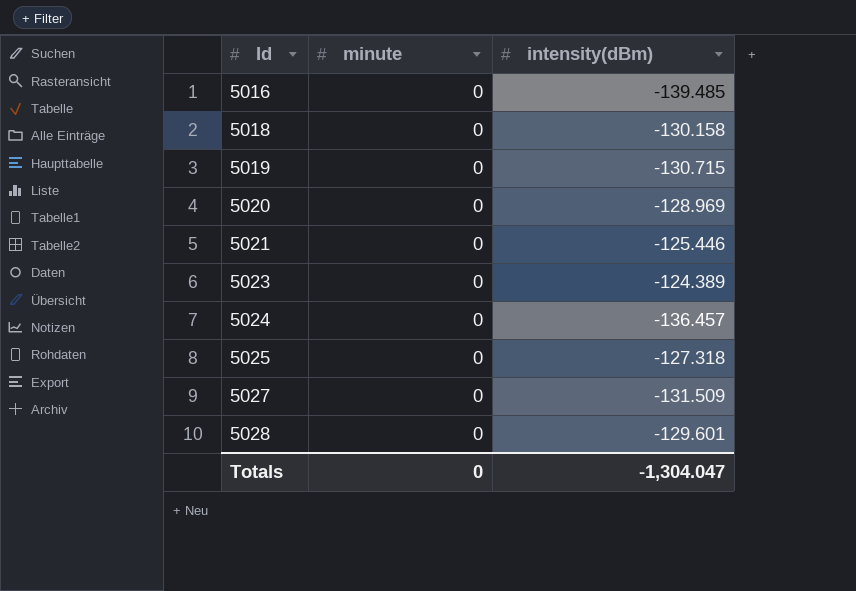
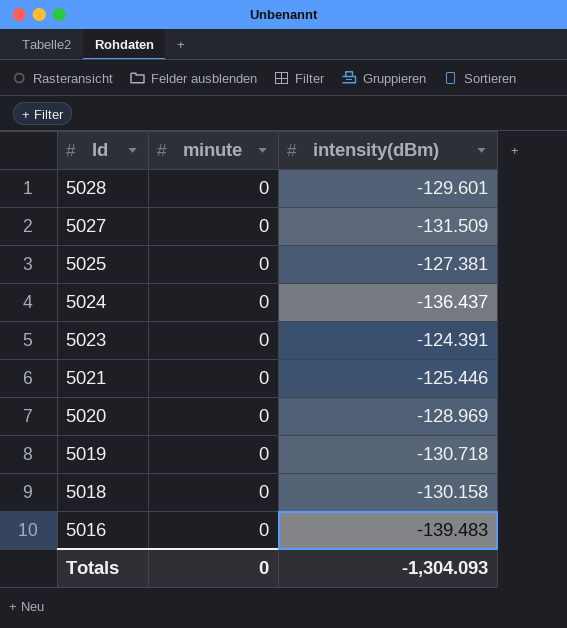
row order: Id ascending -> Id descending
5025 | intensity(dBm): -127.318 -> -127.381
5024 | intensity(dBm): -136.457 -> -136.437
5023 | intensity(dBm): -124.389 -> -124.391
5019 | intensity(dBm): -130.715 -> -130.718
5016 | intensity(dBm): -139.485 -> -139.483
Totals | intensity(dBm): -1,304.047 -> -1,304.093

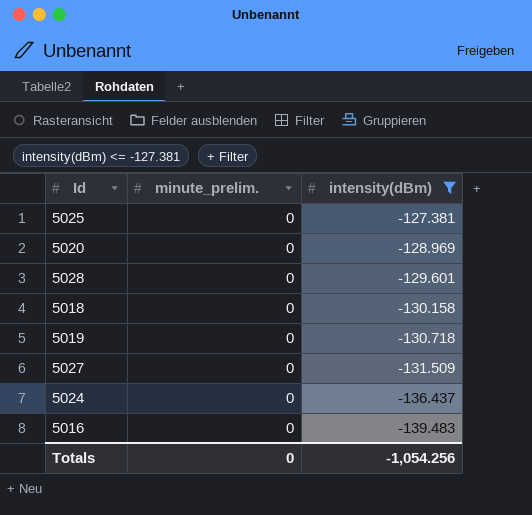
filter: none -> intensity(dBm) <= -127.381
row order: Id descending -> intensity(dBm) descending
column name: minute -> minute_prelim.
Totals | intensity(dBm): -1,304.093 -> -1,054.256

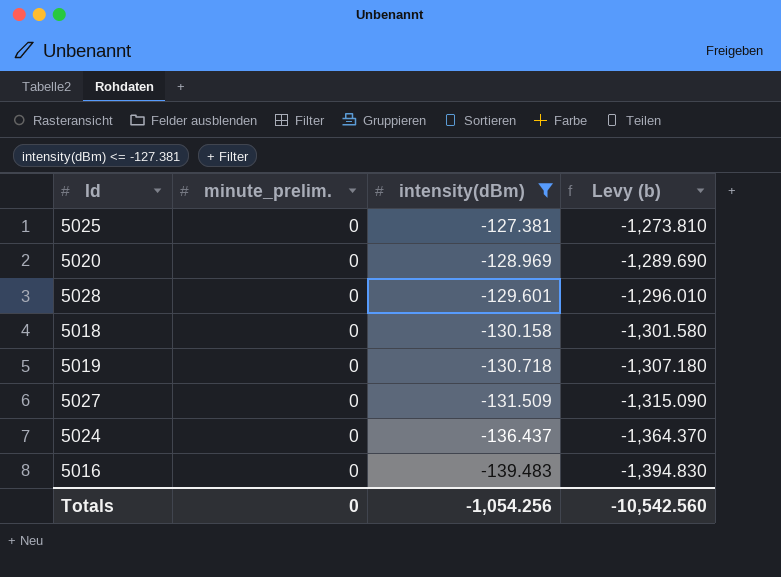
column Levy (b) | formula: none -> [intensity(dBm)] * 10

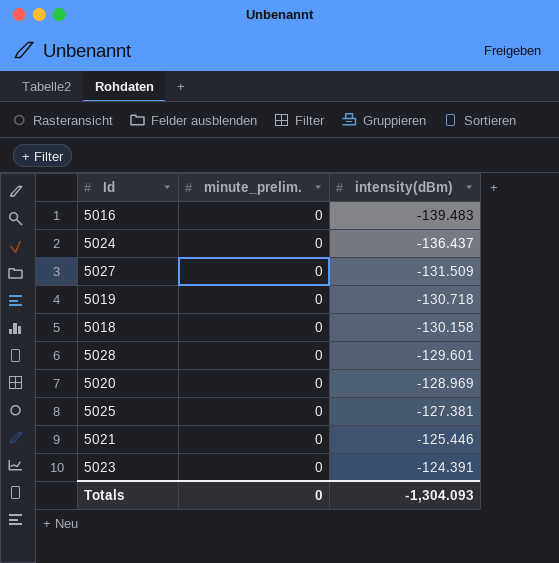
filter: intensity(dBm) <= -127.381 -> none
row order: intensity(dBm) descending -> intensity(dBm) ascending
column Levy (b) | formula: [intensity(dBm)] * 10 -> none
Totals | intensity(dBm): -1,054.256 -> -1,304.093

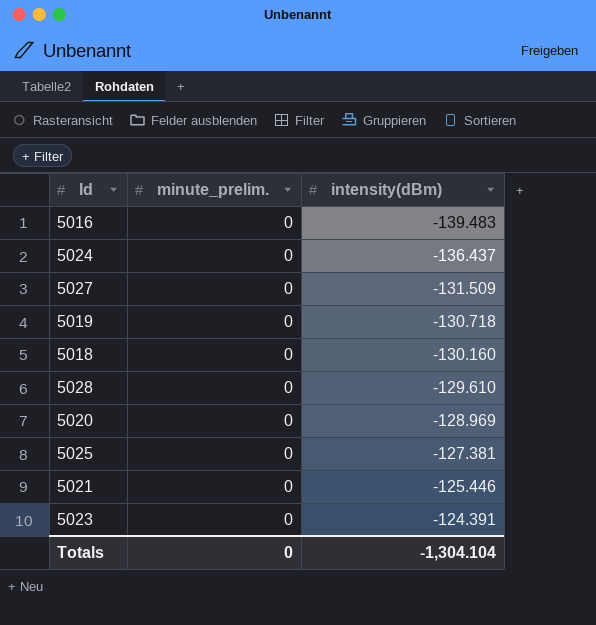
5018 | intensity(dBm): -130.158 -> -130.160
5028 | intensity(dBm): -129.601 -> -129.610
Totals | intensity(dBm): -1,304.093 -> -1,304.104

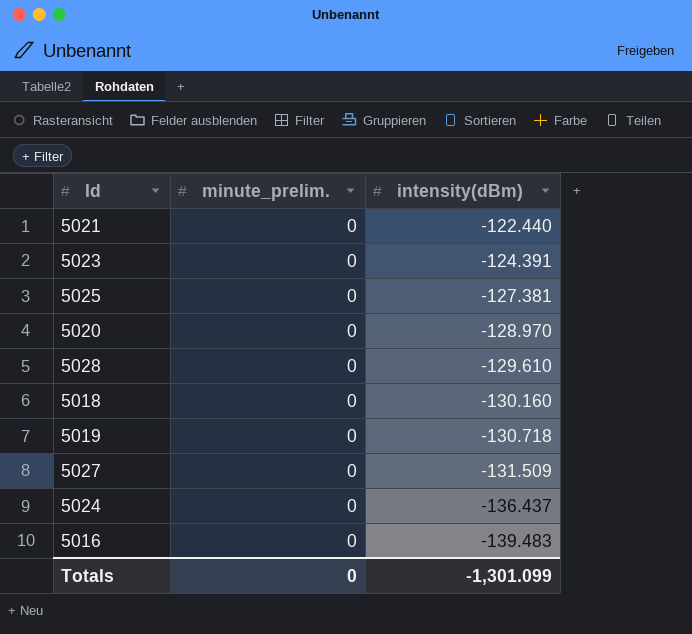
row order: intensity(dBm) ascending -> intensity(dBm) descending
5021 | intensity(dBm): -125.446 -> -122.440
5020 | intensity(dBm): -128.969 -> -128.970
Totals | intensity(dBm): -1,304.104 -> -1,301.099

